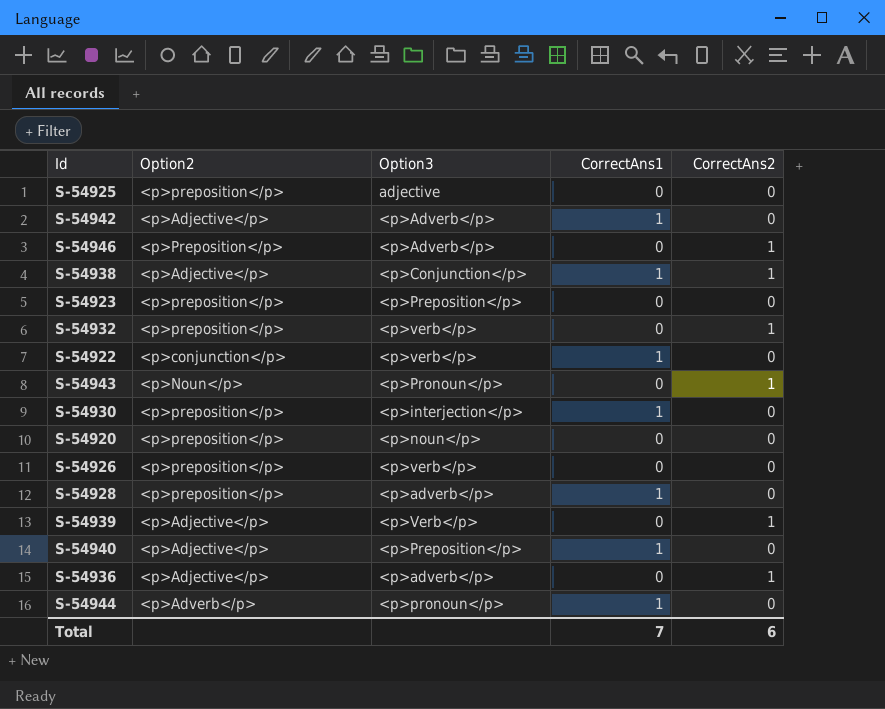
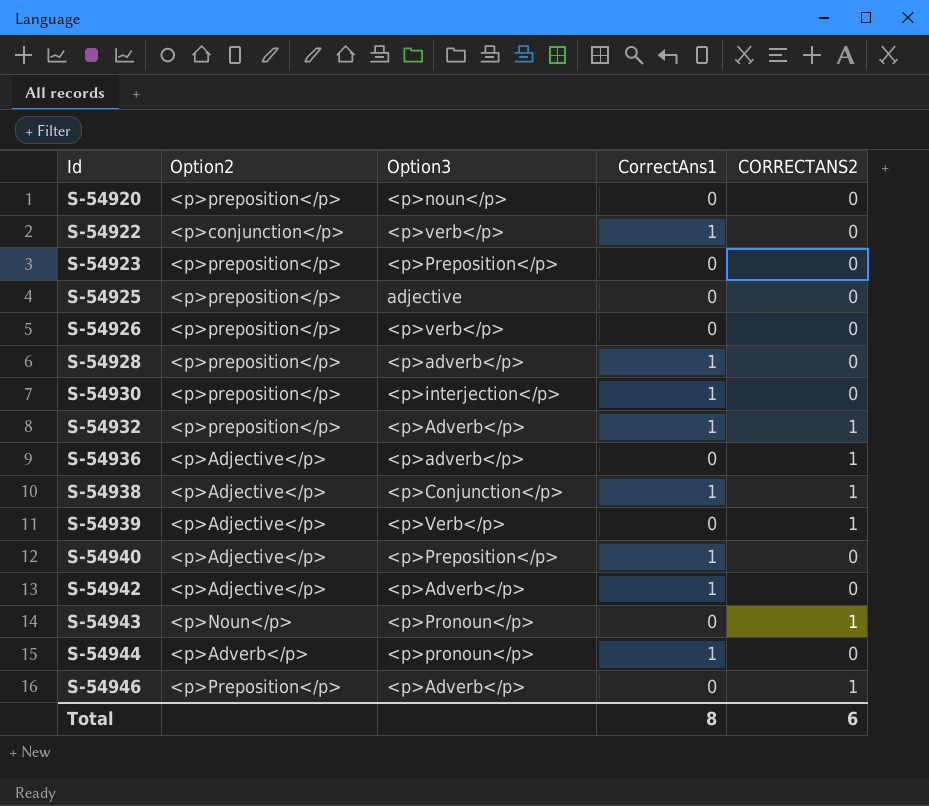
row order: none -> Id ascending
column name: CorrectAns2 -> CORRECTANS2
S-54932 | Option3: <p>verb</p> -> <p>Adverb</p>
S-54932 | CorrectAns1: 0 -> 1
Total | CorrectAns1: 7 -> 8

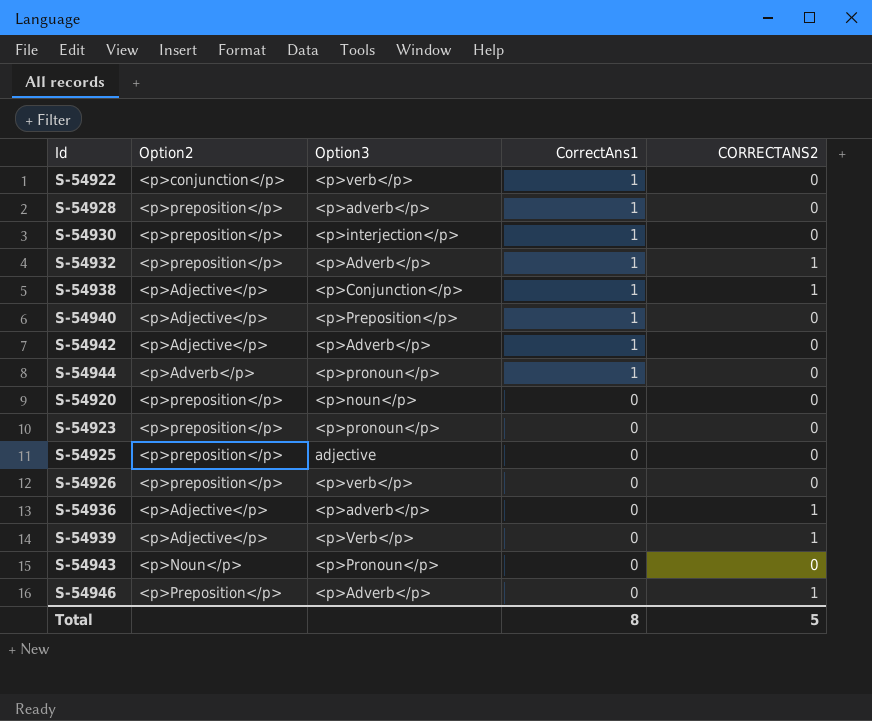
row order: Id ascending -> CorrectAns1 descending
S-54923 | Option3: <p>Preposition</p> -> <p>pronoun</p>
S-54943 | CORRECTANS2: 1 -> 0
Total | CORRECTANS2: 6 -> 5

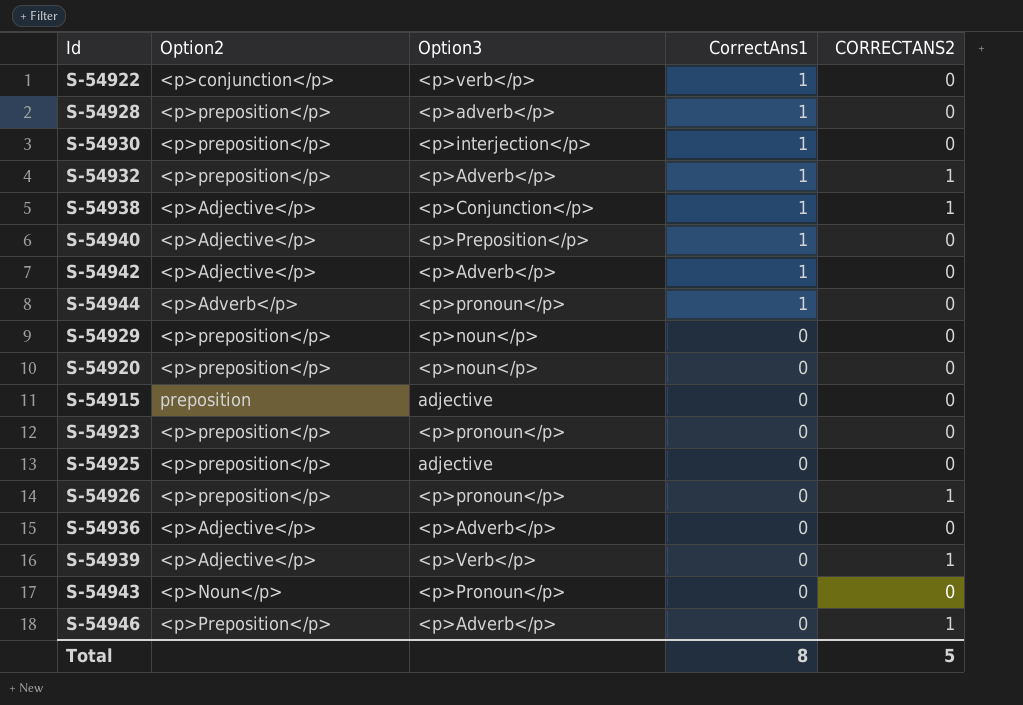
row S-54929: none -> <p>preposition</p> | <p>noun</p> | 0 | 0
row S-54915: none -> preposition | adjective | 0 | 0
S-54926 | Option3: <p>verb</p> -> <p>pronoun</p>
S-54926 | CORRECTANS2: 0 -> 1
S-54936 | Option3: <p>adverb</p> -> <p>Adverb</p>
S-54936 | CORRECTANS2: 1 -> 0

